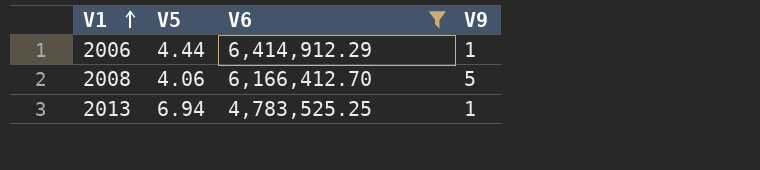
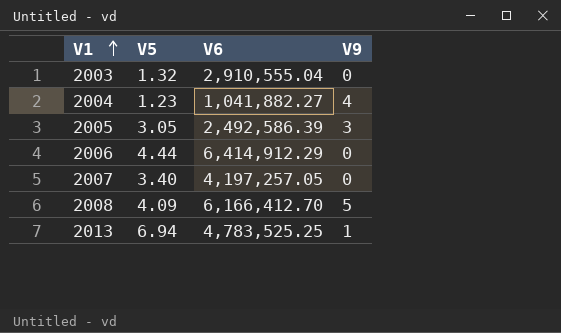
filter: V6 >= 4,783,525.25 -> none
2006 | V9: 1 -> 0
2008 | V5: 4.06 -> 4.09

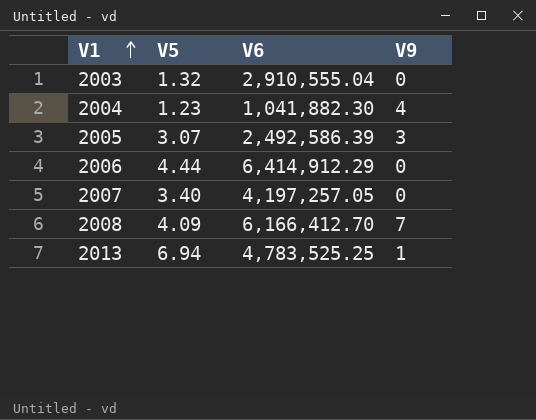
2004 | V6: 1,041,882.27 -> 1,041,882.30
2005 | V5: 3.05 -> 3.07
2008 | V9: 5 -> 7

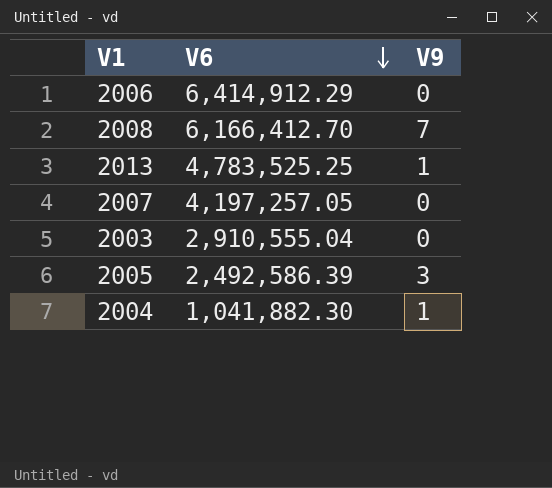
row order: V1 ascending -> V6 descending
column V5 | position: 2 -> none
2004 | V9: 4 -> 1

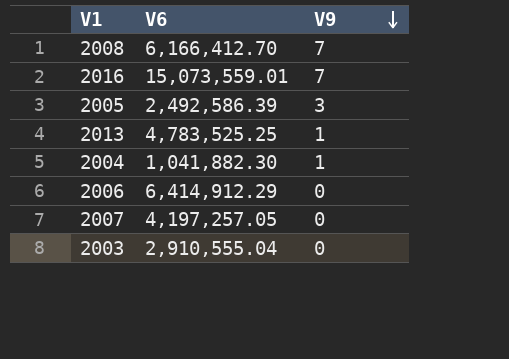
row order: V6 descending -> V9 descending
row 2016: none -> 15,073,559.01 | 7

